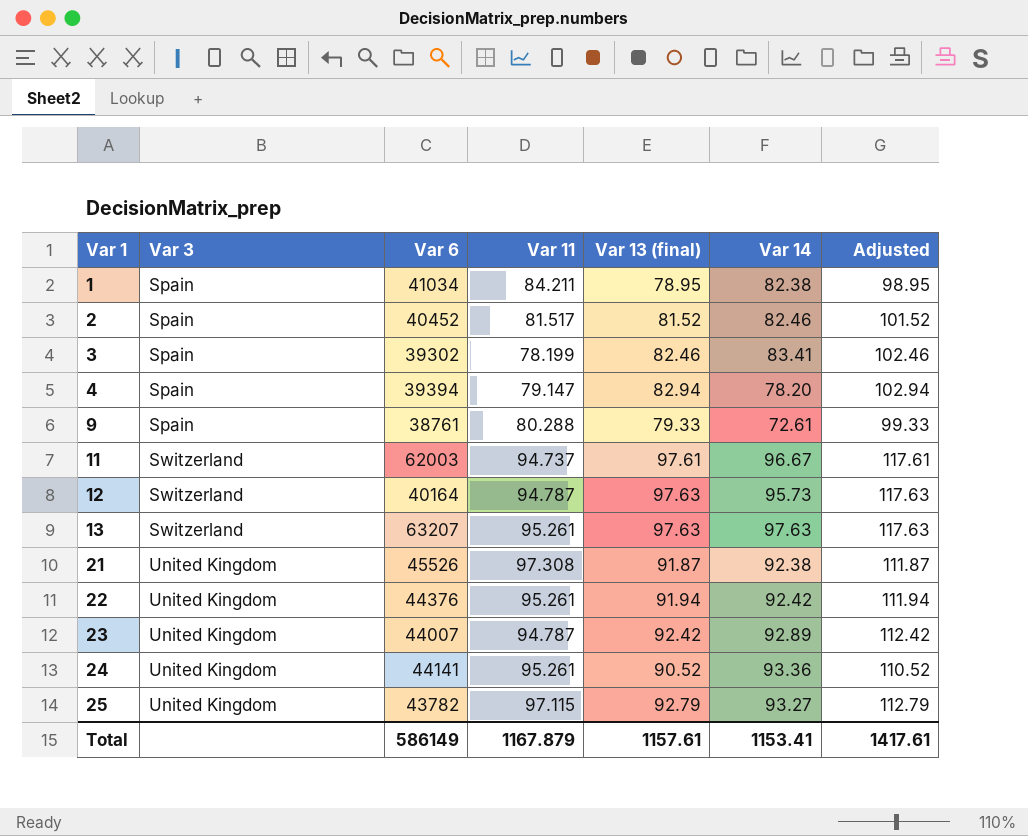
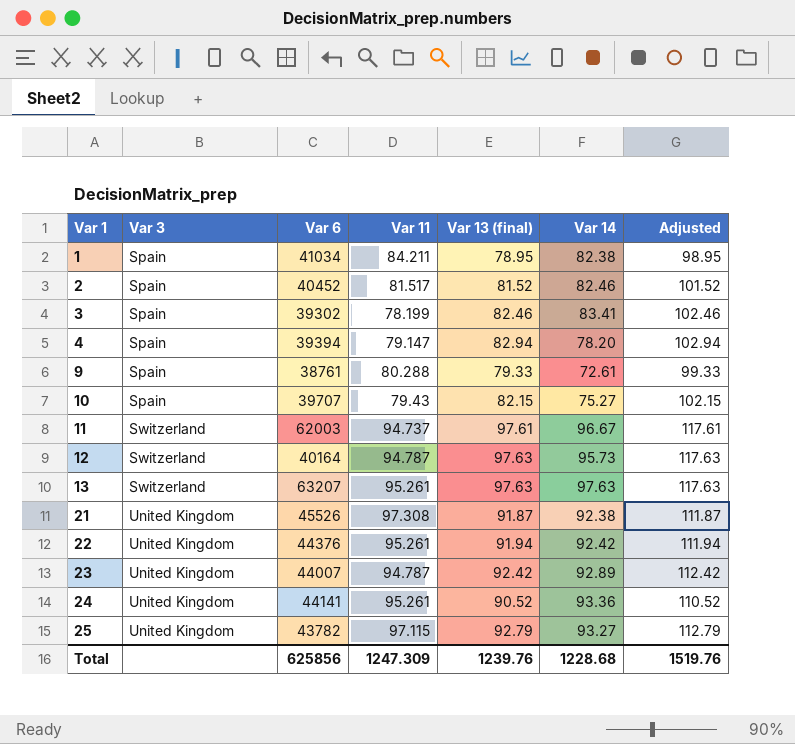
row 10: none -> Spain | 39707 | 79.43 | 82.15 | 75.27 | 102.15
Total | Var 6: 586149 -> 625856
Total | Var 11: 1167.879 -> 1247.309
Total | Var 13 (final): 1157.61 -> 1239.76
Total | Var 14: 1153.41 -> 1228.68
Total | Adjusted: 1417.61 -> 1519.76

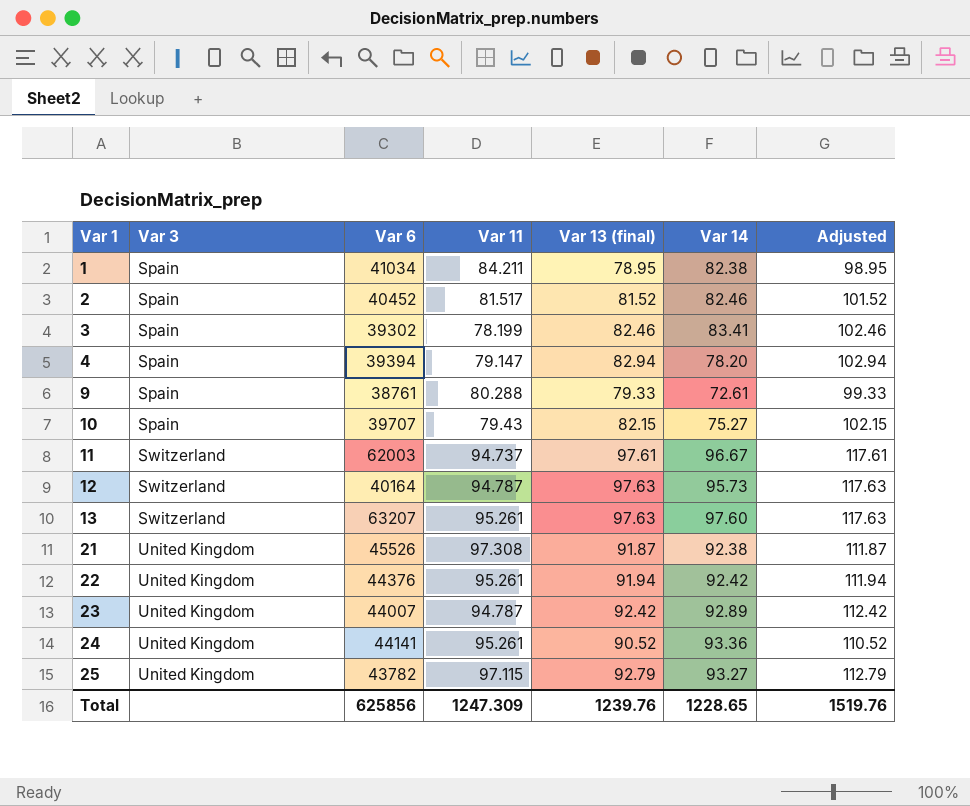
13 | Var 14: 97.63 -> 97.60
Total | Var 14: 1228.68 -> 1228.65

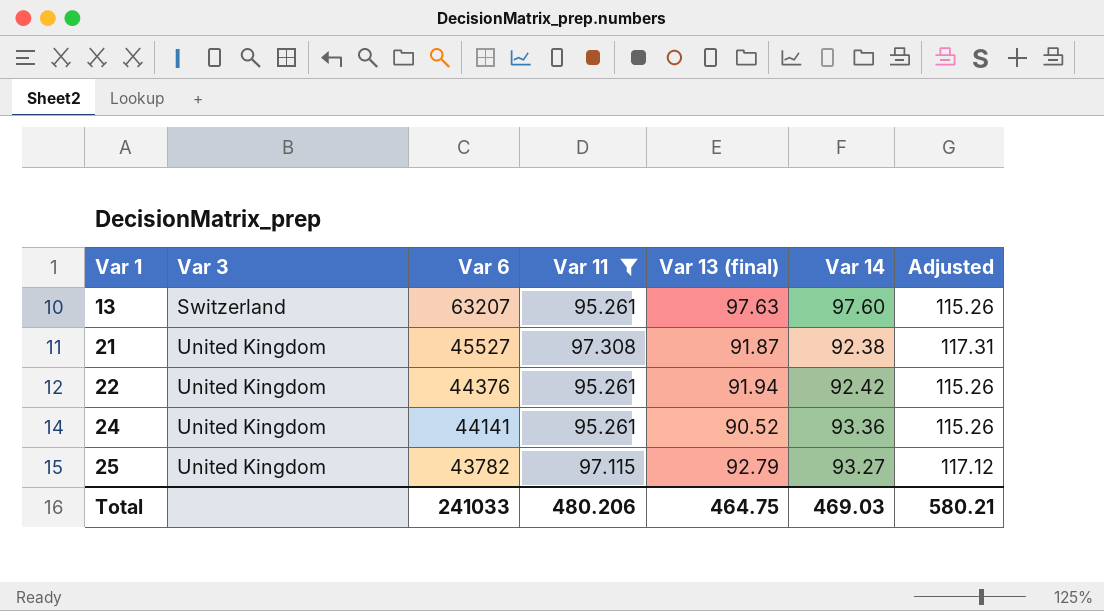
filter: none -> Var 11 >= 95.261
column Adjusted | formula: [Var 13 (final)] + 20 -> [Var 11] + 20
21 | Var 6: 45526 -> 45527
Total | Var 6: 625856 -> 241033
Total | Var 11: 1247.309 -> 480.206
Total | Var 13 (final): 1239.76 -> 464.75
Total | Var 14: 1228.65 -> 469.03
Total | Adjusted: 1519.76 -> 580.21

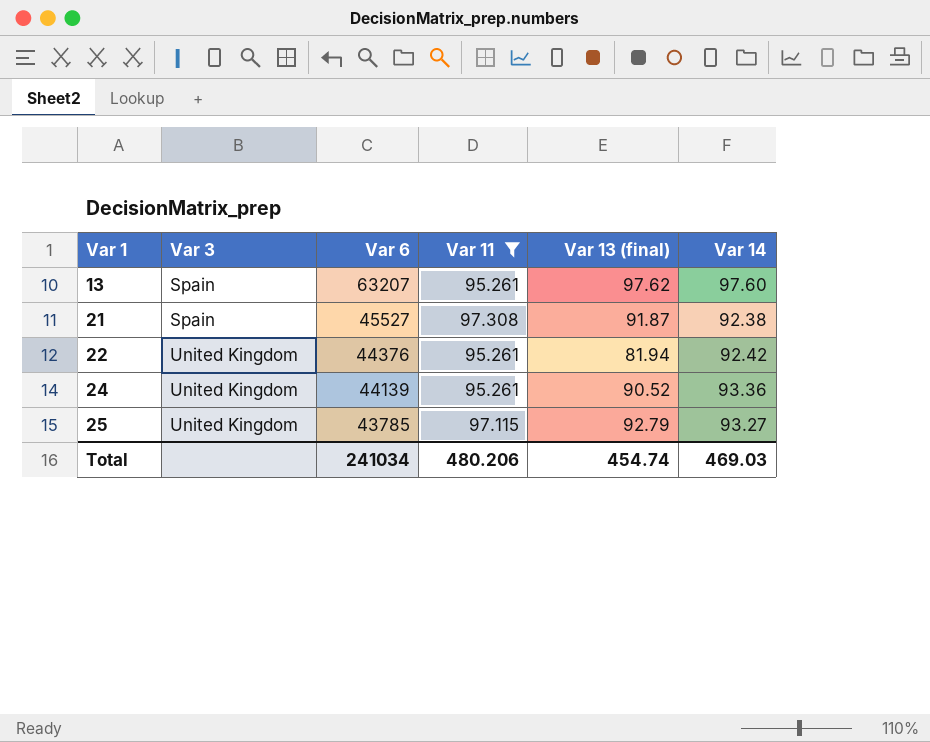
column Adjusted | formula: [Var 11] + 20 -> none
13 | Var 3: Switzerland -> Spain
13 | Var 13 (final): 97.63 -> 97.62
21 | Var 3: United Kingdom -> Spain
22 | Var 13 (final): 91.94 -> 81.94
24 | Var 6: 44141 -> 44139
25 | Var 6: 43782 -> 43785
Total | Var 6: 241033 -> 241034
Total | Var 13 (final): 464.75 -> 454.74

